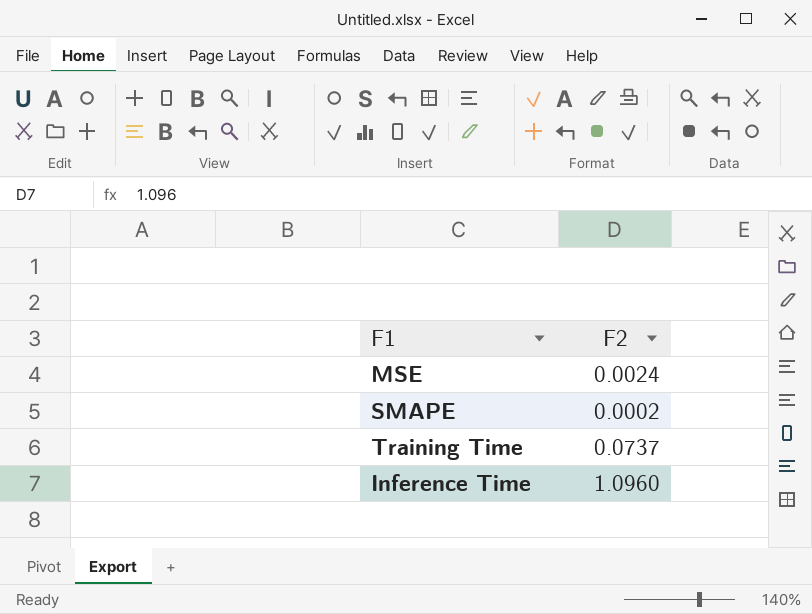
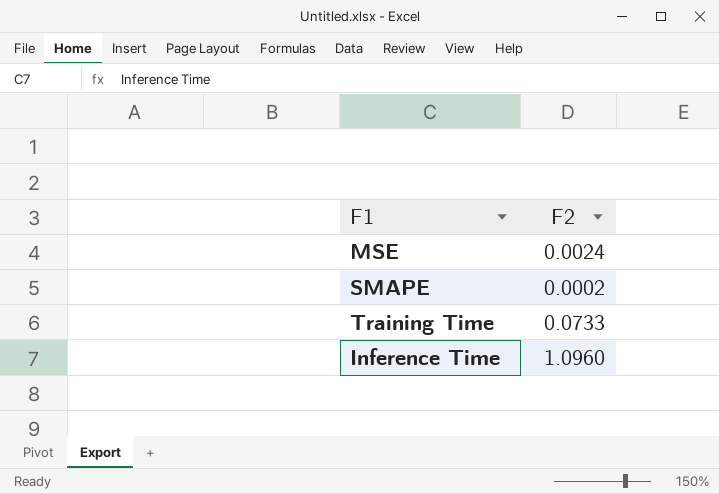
Training Time | F2: 0.0737 -> 0.0733

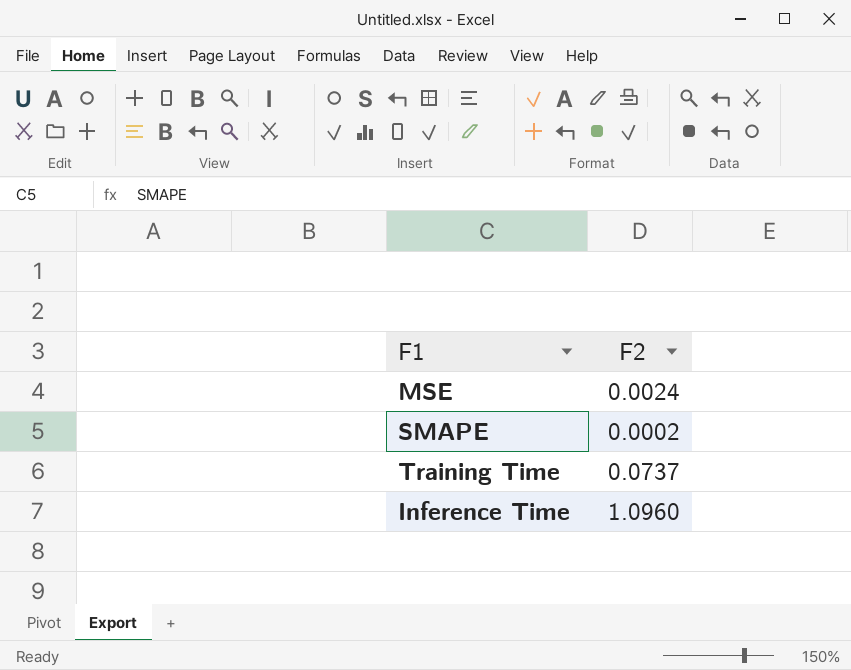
Training Time | F2: 0.0733 -> 0.0737

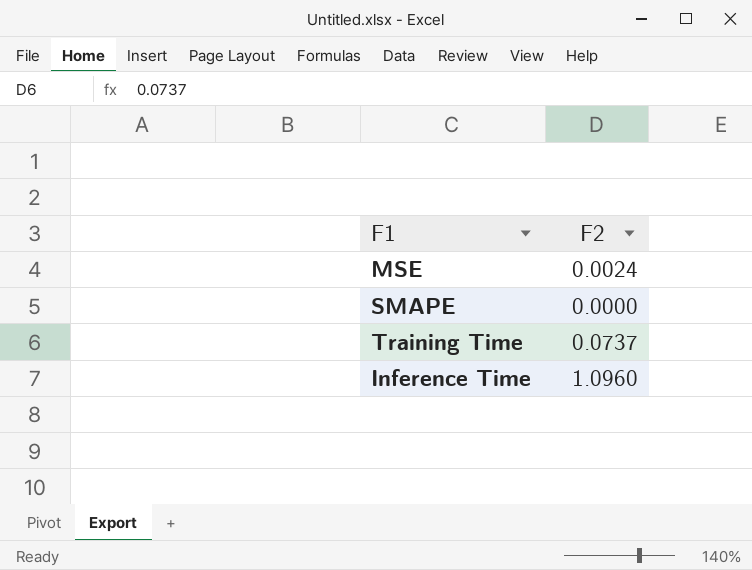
SMAPE | F2: 0.0002 -> 0.0000

